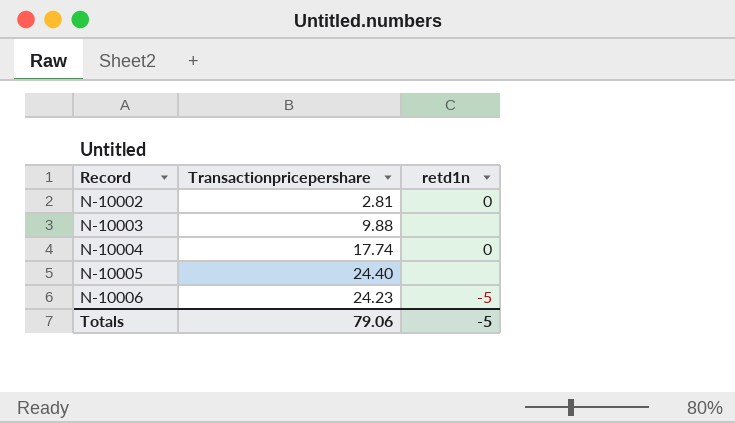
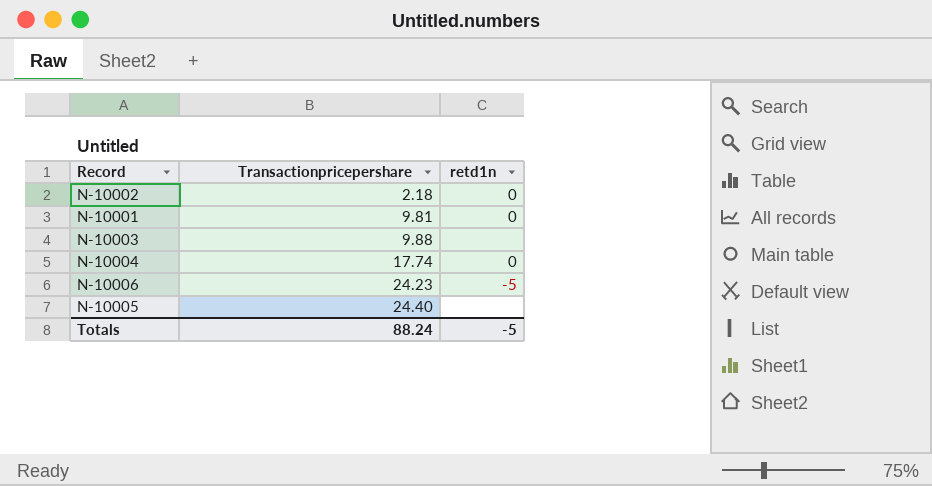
row order: Record ascending -> Transactionpricepershare ascending
N-10002 | Transactionpricepershare: 2.81 -> 2.18
row N-10001: none -> 9.81 | 0
Totals | Transactionpricepershare: 79.06 -> 88.24

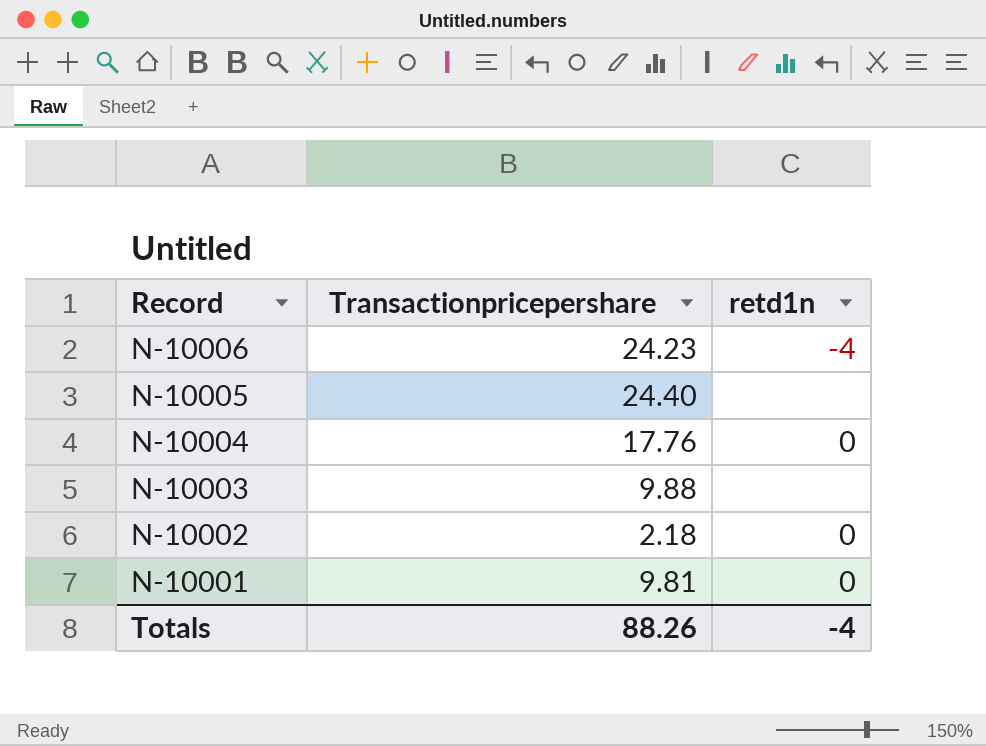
row order: Transactionpricepershare ascending -> Record descending
N-10006 | retd1n: -5 -> -4
N-10004 | Transactionpricepershare: 17.74 -> 17.76
Totals | Transactionpricepershare: 88.24 -> 88.26
Totals | retd1n: -5 -> -4

